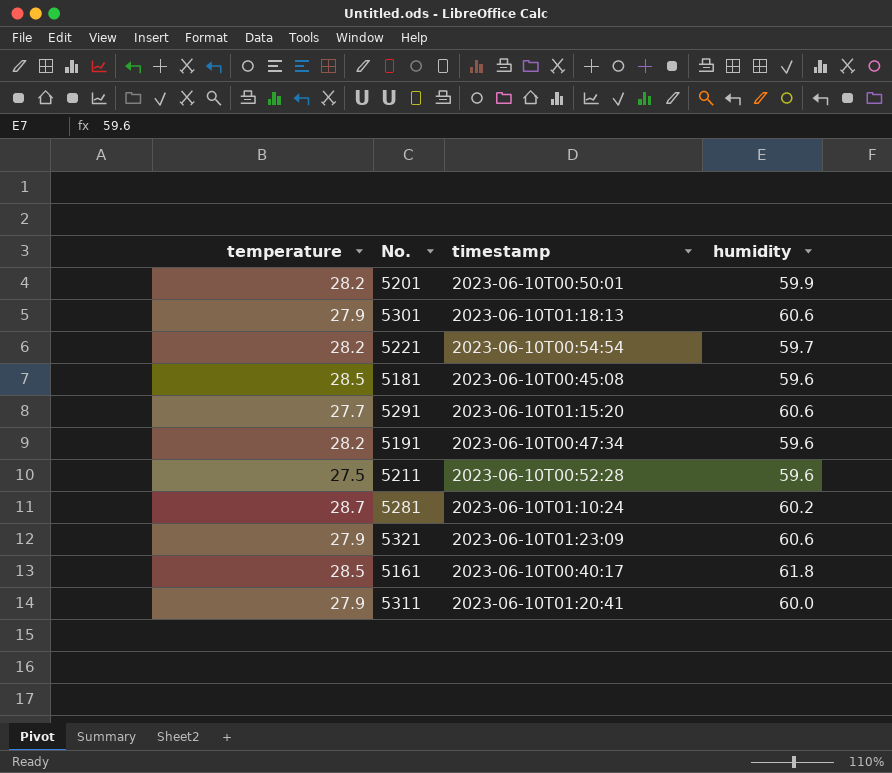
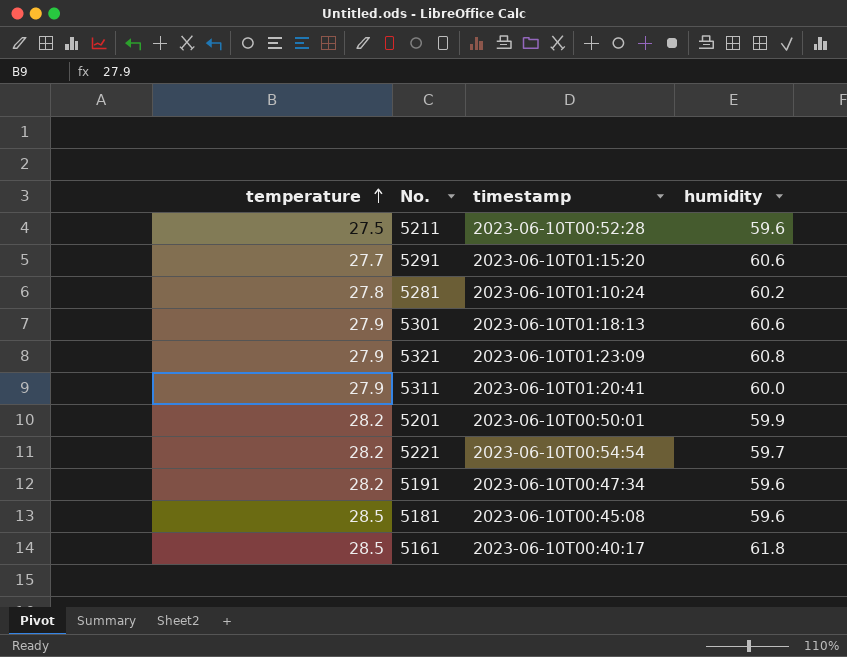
row order: none -> temperature ascending
5281 | temperature: 28.7 -> 27.8
5321 | humidity: 60.6 -> 60.8

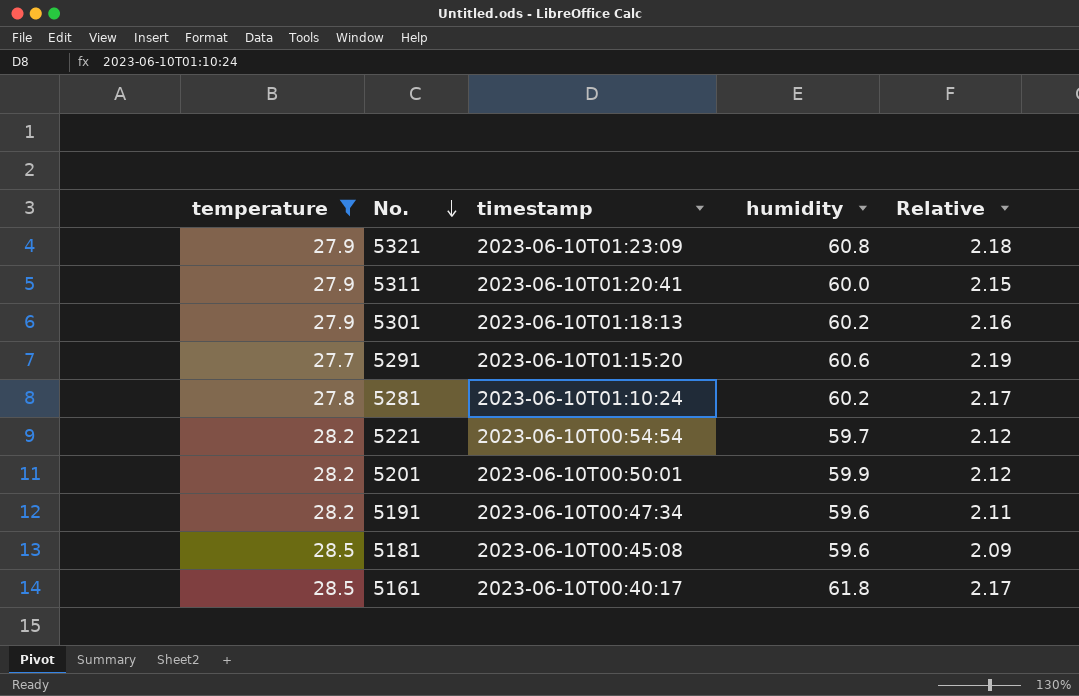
filter: none -> temperature != 27.5
row order: temperature ascending -> No. descending
column Relative | formula: none -> [humidity] / [temperature]
5301 | humidity: 60.6 -> 60.2

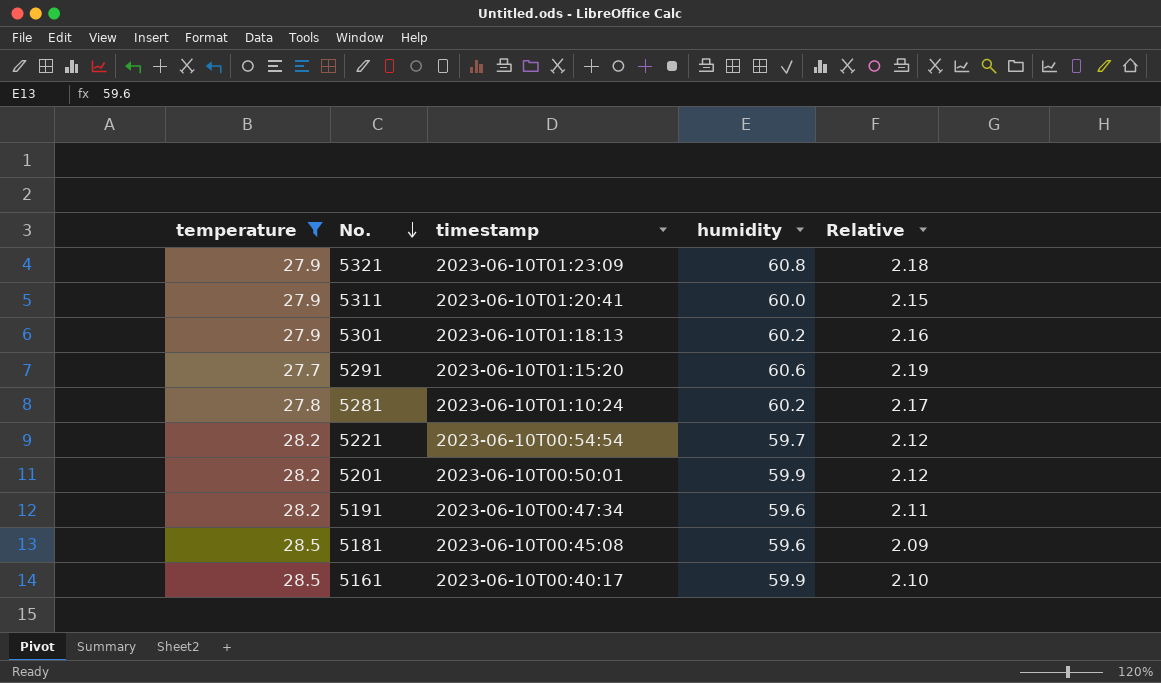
5161 | humidity: 61.8 -> 59.9
5161 | Relative: 2.17 -> 2.10

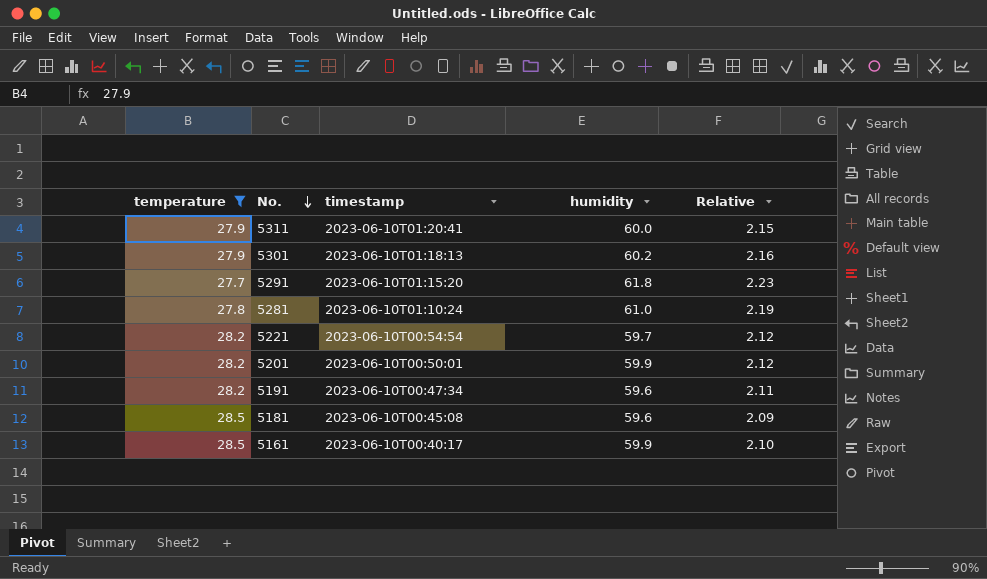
row 5321: 27.9 | 2023-06-10T01:23:09 | 60.8 | 2.18 -> none
5291 | humidity: 60.6 -> 61.8
5291 | Relative: 2.19 -> 2.23
5281 | humidity: 60.2 -> 61.0
5281 | Relative: 2.17 -> 2.19

